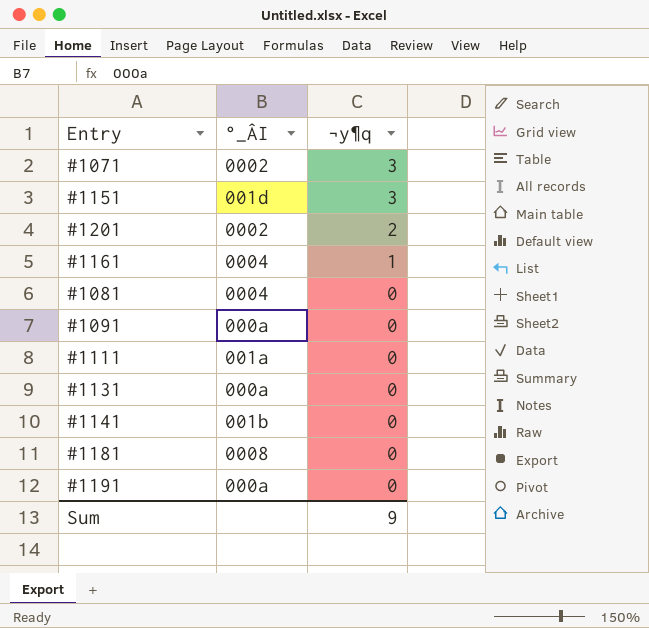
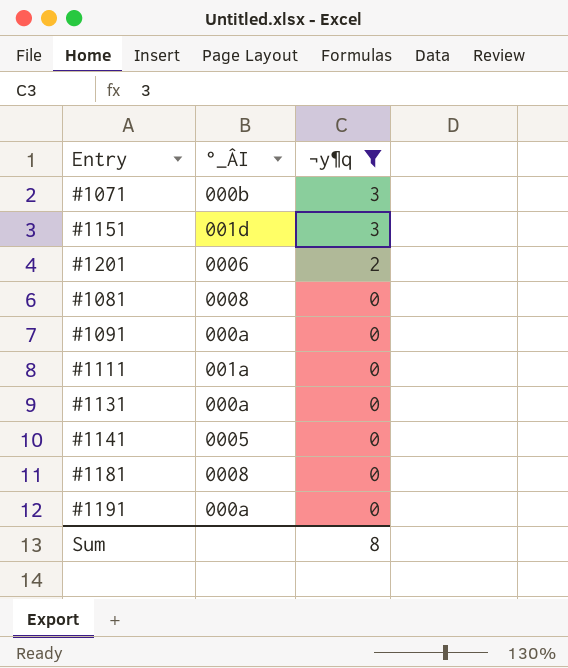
filter: none -> ¬y¶q != 1
#1071 | °_ÂI: 0002 -> 000b
#1201 | °_ÂI: 0002 -> 0006
#1081 | °_ÂI: 0004 -> 0008
#1141 | °_ÂI: 001b -> 0005
Sum | ¬y¶q: 9 -> 8

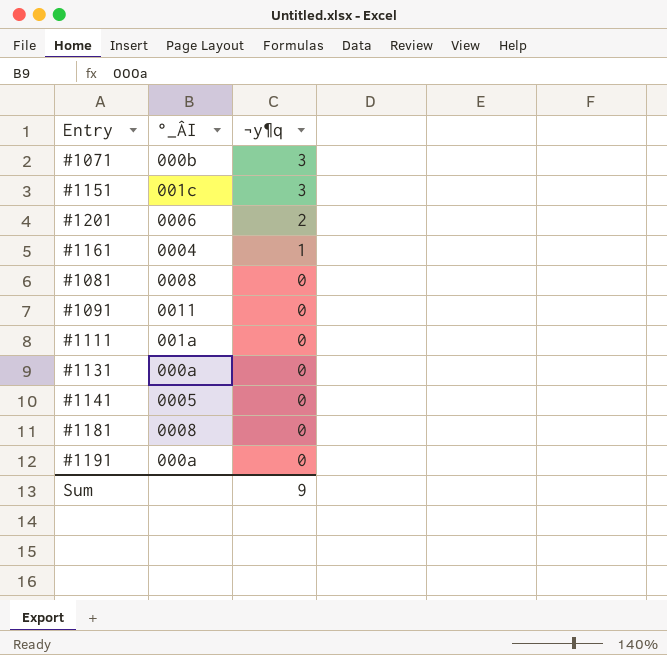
filter: ¬y¶q != 1 -> none
#1151 | °_ÂI: 001d -> 001c
#1091 | °_ÂI: 000a -> 0011
Sum | ¬y¶q: 8 -> 9

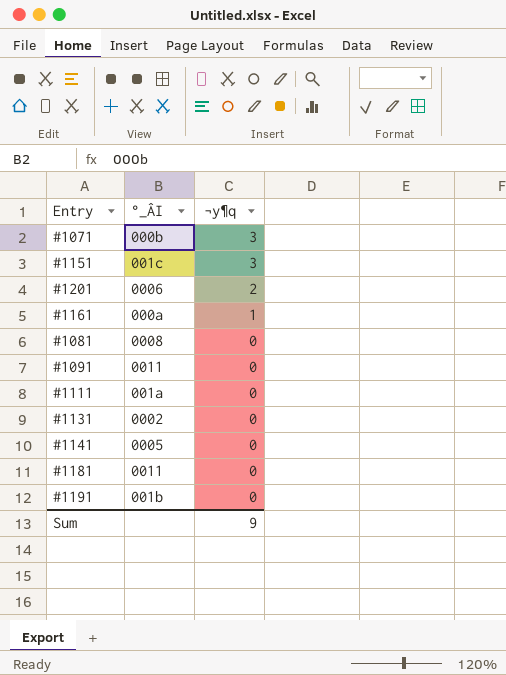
#1161 | °_ÂI: 0004 -> 000a
#1131 | °_ÂI: 000a -> 0002
#1181 | °_ÂI: 0008 -> 0011
#1191 | °_ÂI: 000a -> 001b

